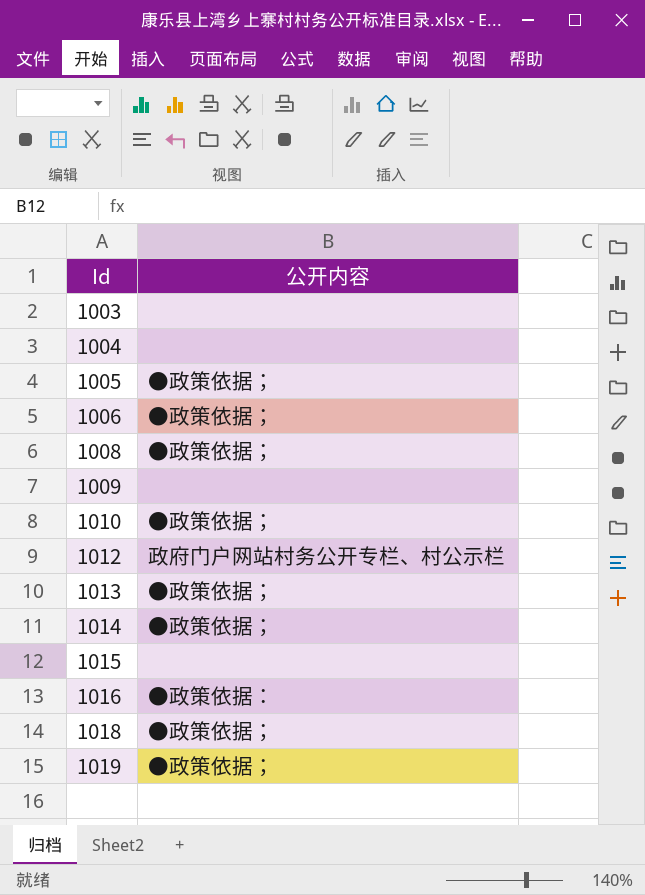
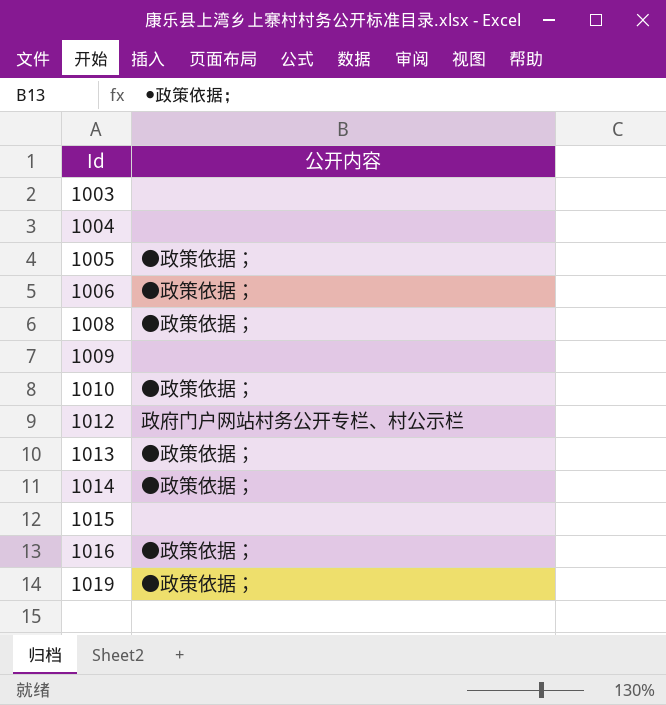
row 1018: ●政策依据； -> none
1016 | 公开内容: ●政策依据： -> ●政策依据；

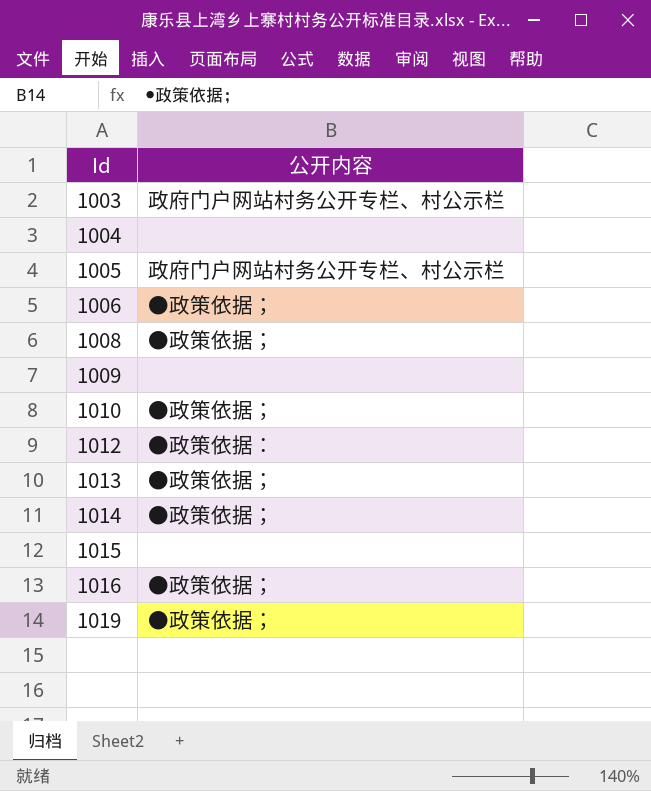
1003 | 公开内容: none -> 政府门户网站村务公开专栏、村公示栏
1005 | 公开内容: ●政策依据； -> 政府门户网站村务公开专栏、村公示栏
1012 | 公开内容: 政府门户网站村务公开专栏、村公示栏 -> ●政策依据：

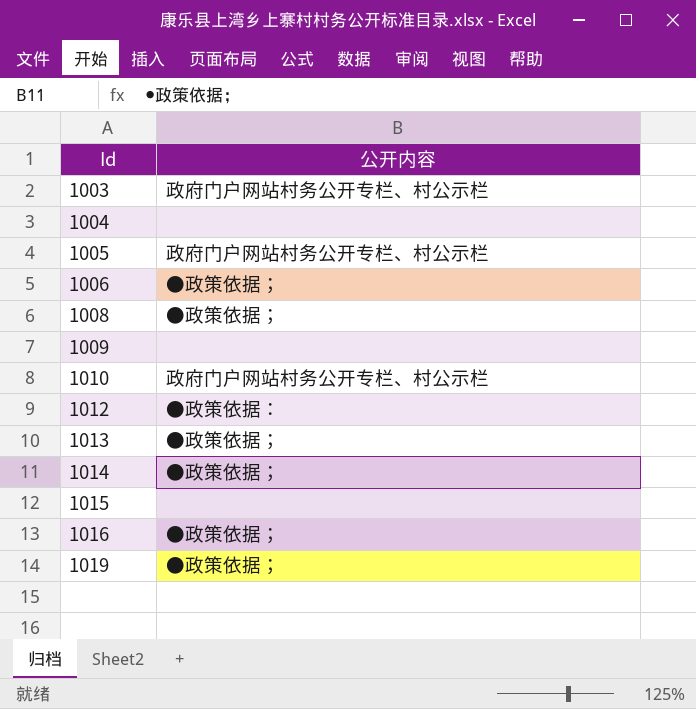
1010 | 公开内容: ●政策依据； -> 政府门户网站村务公开专栏、村公示栏

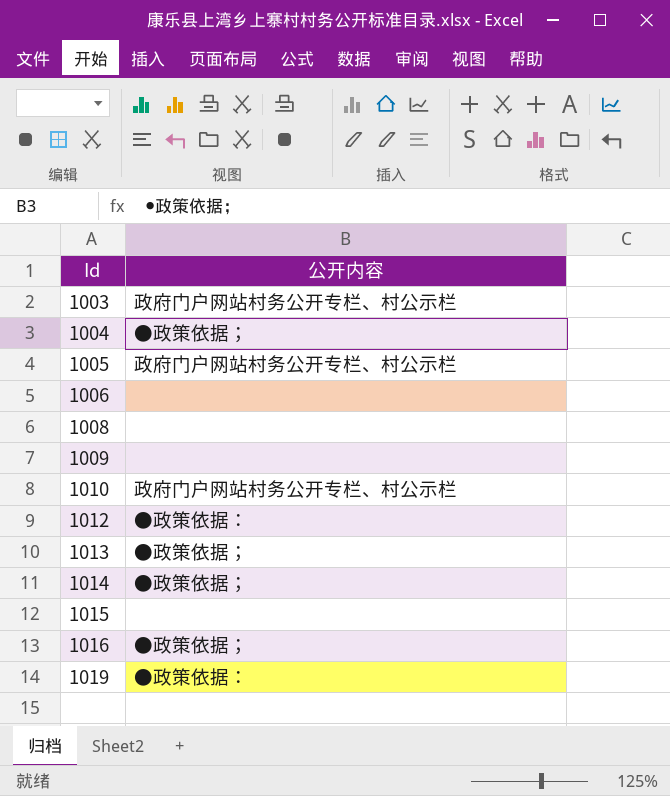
1004 | 公开内容: none -> ●政策依据；
1006 | 公开内容: ●政策依据； -> none
1008 | 公开内容: ●政策依据； -> none
1019 | 公开内容: ●政策依据； -> ●政策依据：

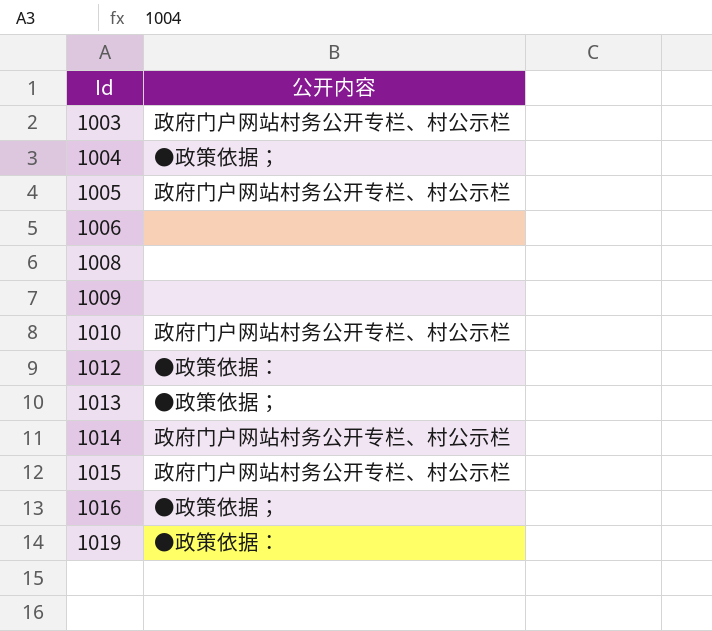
1014 | 公开内容: ●政策依据； -> 政府门户网站村务公开专栏、村公示栏
1015 | 公开内容: none -> 政府门户网站村务公开专栏、村公示栏

